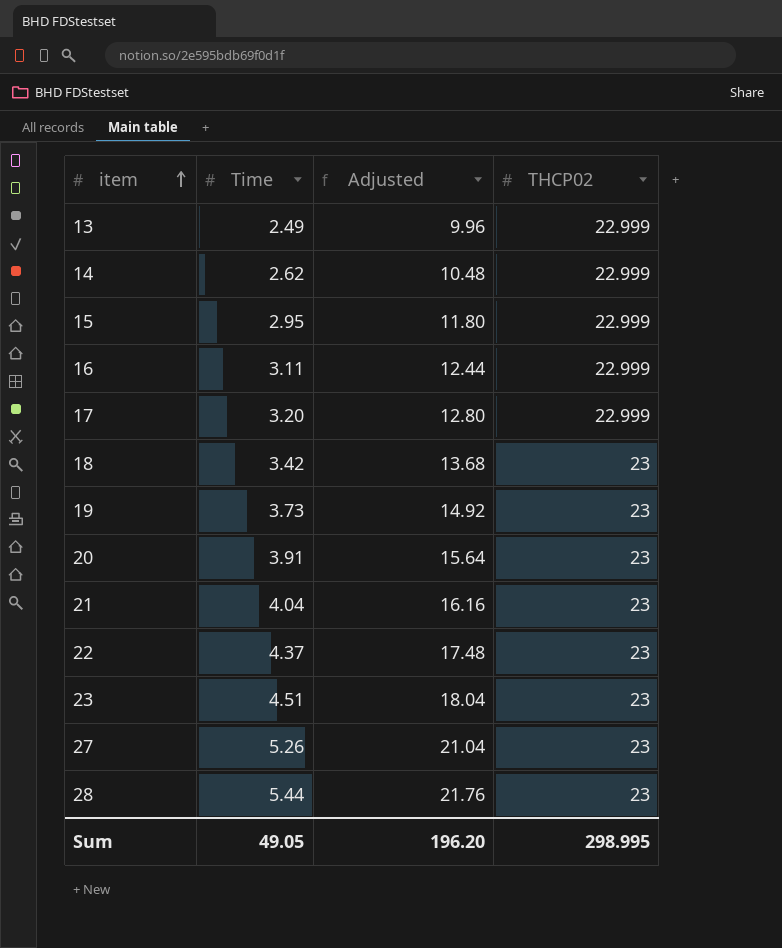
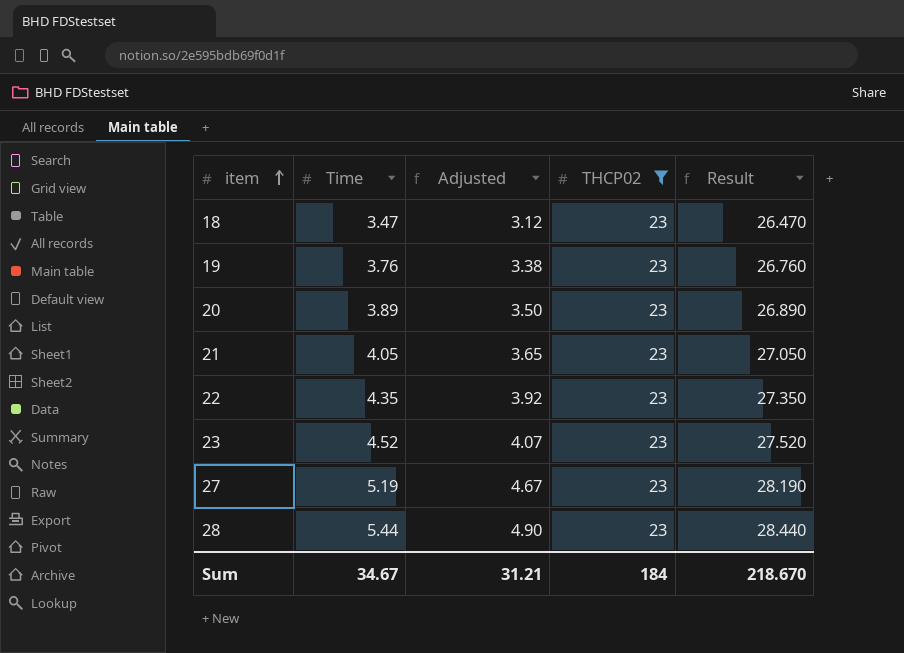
filter: none -> THCP02 = 23
column Adjusted | formula: [Time] * 4 -> [Time] * 0.9
column Result | formula: none -> [Time] + [THCP02]
18 | Time: 3.42 -> 3.47
19 | Time: 3.73 -> 3.76
20 | Time: 3.91 -> 3.89
21 | Time: 4.04 -> 4.05
22 | Time: 4.37 -> 4.35
23 | Time: 4.51 -> 4.52
27 | Time: 5.26 -> 5.19
Sum | Time: 49.05 -> 34.67
Sum | Adjusted: 196.20 -> 31.21
Sum | THCP02: 298.995 -> 184

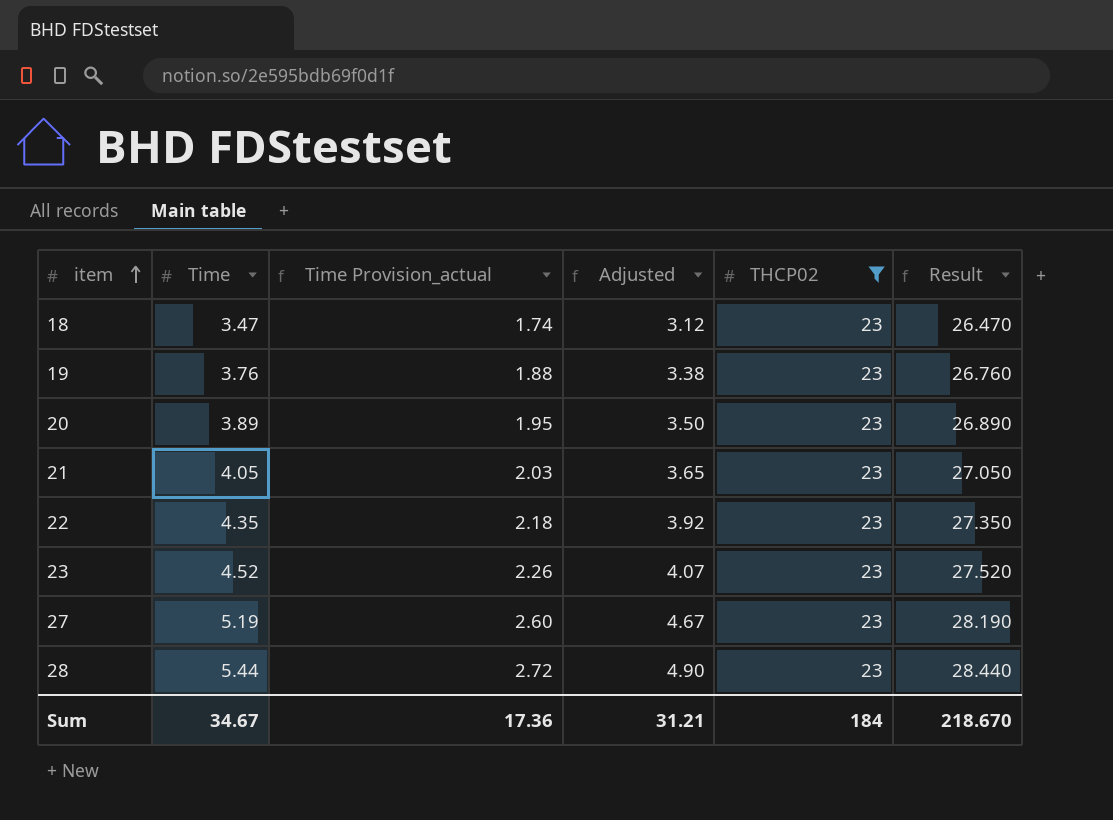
column Time Provision_actual | formula: none -> [Time] * 0.5

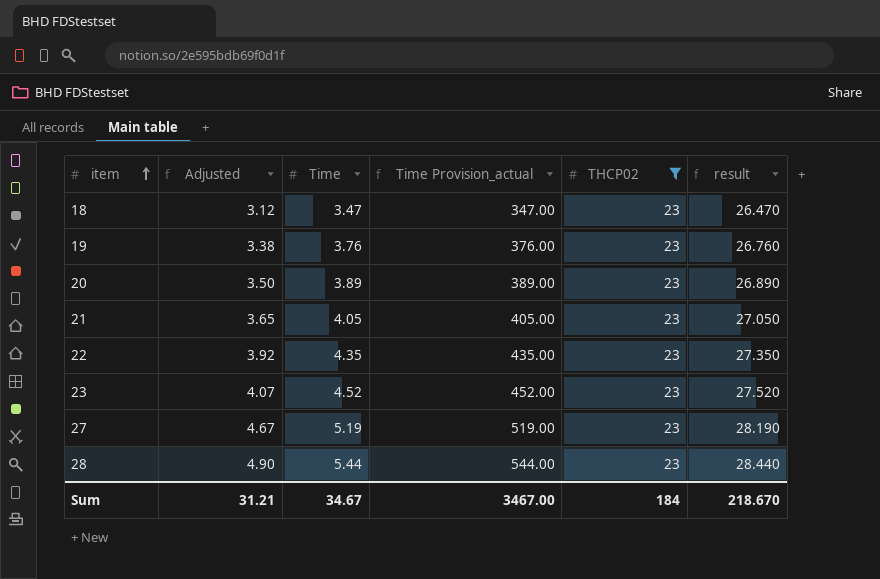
column Adjusted | position: 4 -> 2
column Time Provision_actual | formula: [Time] * 0.5 -> [Time] * 100
column name: Result -> result
Sum | Time Provision_actual: 17.36 -> 3467.00

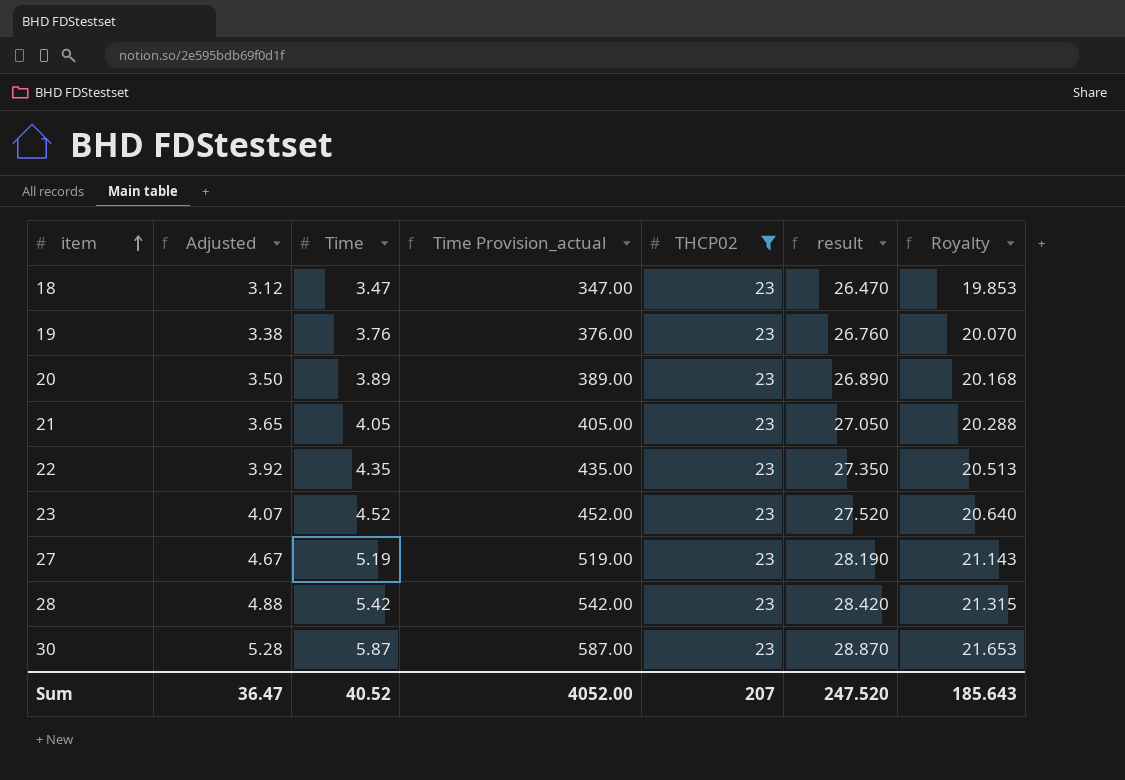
column Royalty | formula: none -> [result] * 0.75
28 | Adjusted: 4.90 -> 4.88
28 | Time: 5.44 -> 5.42
28 | Time Provision_actual: 544.00 -> 542.00
28 | result: 28.440 -> 28.420
row 30: none -> 5.28 | 5.87 | 587.00 | 23 | 28.870 | 21.653
Sum | Adjusted: 31.21 -> 36.47
Sum | Time: 34.67 -> 40.52
Sum | Time Provision_actual: 3467.00 -> 4052.00
Sum | THCP02: 184 -> 207
Sum | result: 218.670 -> 247.520

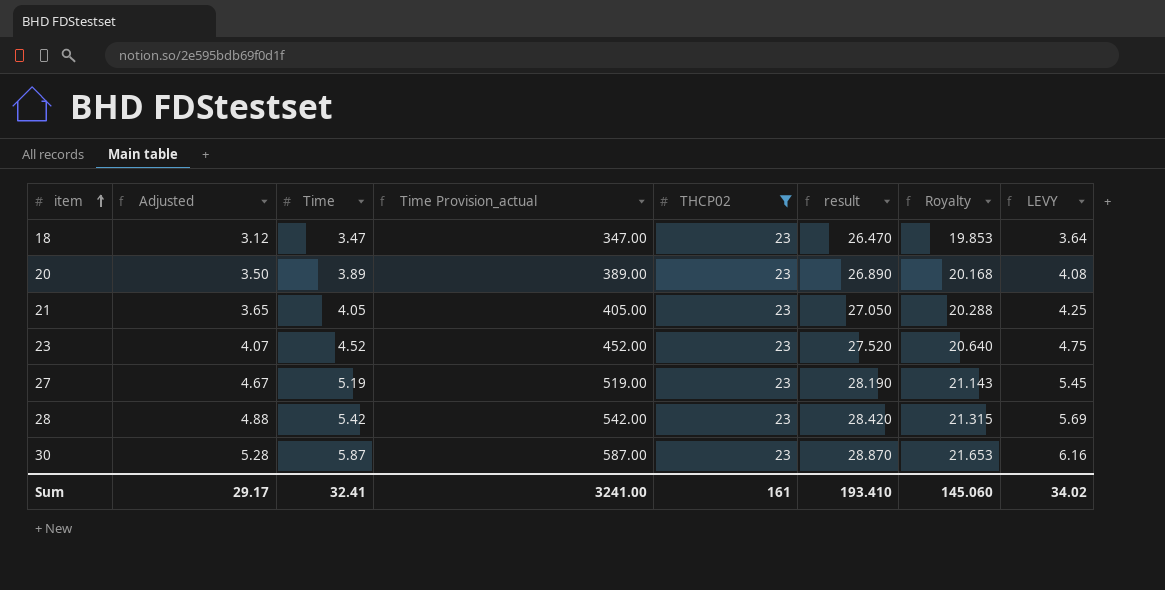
column LEVY | formula: none -> [Time] * 1.05
row 19: 3.38 | 3.76 | 376.00 | 23 | 26.760 | 20.070 -> none
row 22: 3.92 | 4.35 | 435.00 | 23 | 27.350 | 20.513 -> none
Sum | Adjusted: 36.47 -> 29.17
Sum | Time: 40.52 -> 32.41
Sum | Time Provision_actual: 4052.00 -> 3241.00
Sum | THCP02: 207 -> 161
Sum | result: 247.520 -> 193.410
Sum | Royalty: 185.643 -> 145.060

